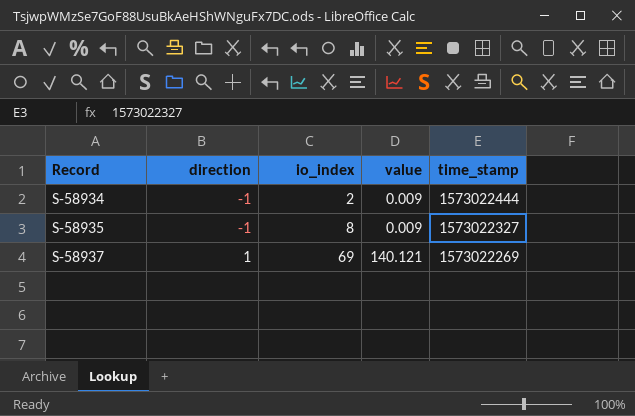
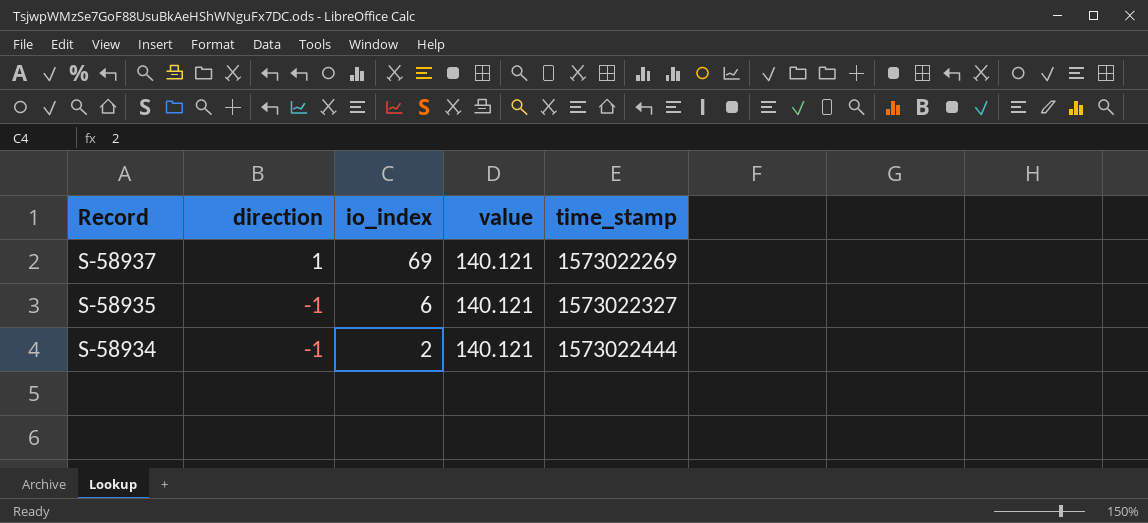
row order: Record ascending -> Record descending
S-58935 | io_index: 8 -> 6
S-58935 | value: 0.009 -> 140.121
S-58934 | value: 0.009 -> 140.121

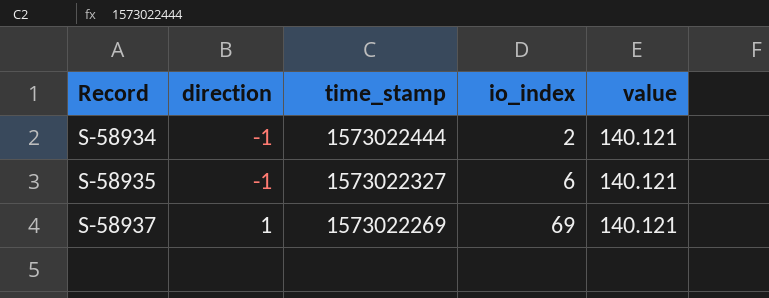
row order: Record descending -> Record ascending
column time_stamp | position: 5 -> 3

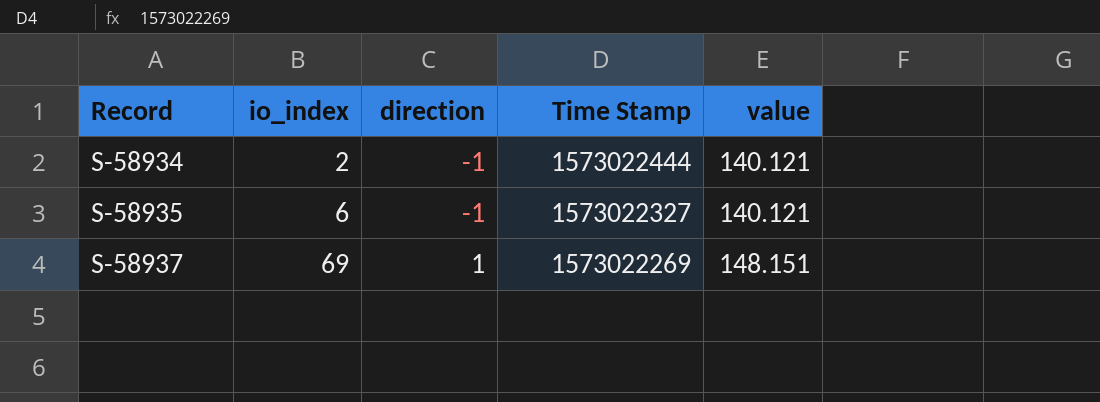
column io_index | position: 4 -> 2
column name: time_stamp -> Time Stamp
S-58937 | value: 140.121 -> 148.151

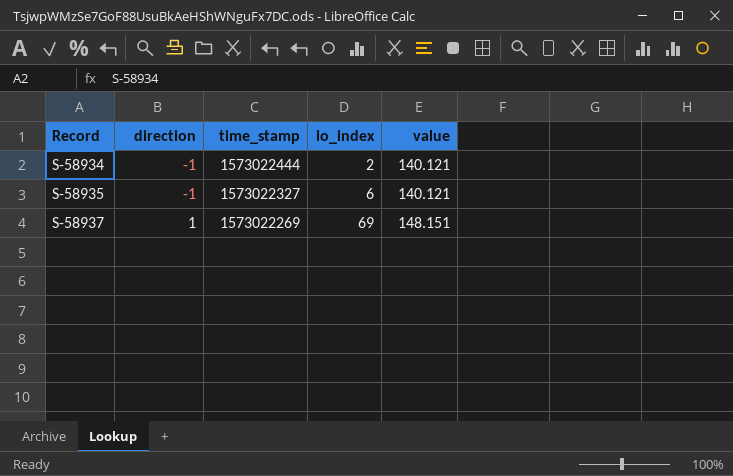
column name: Time Stamp -> time_stamp
column io_index | position: 2 -> 4

